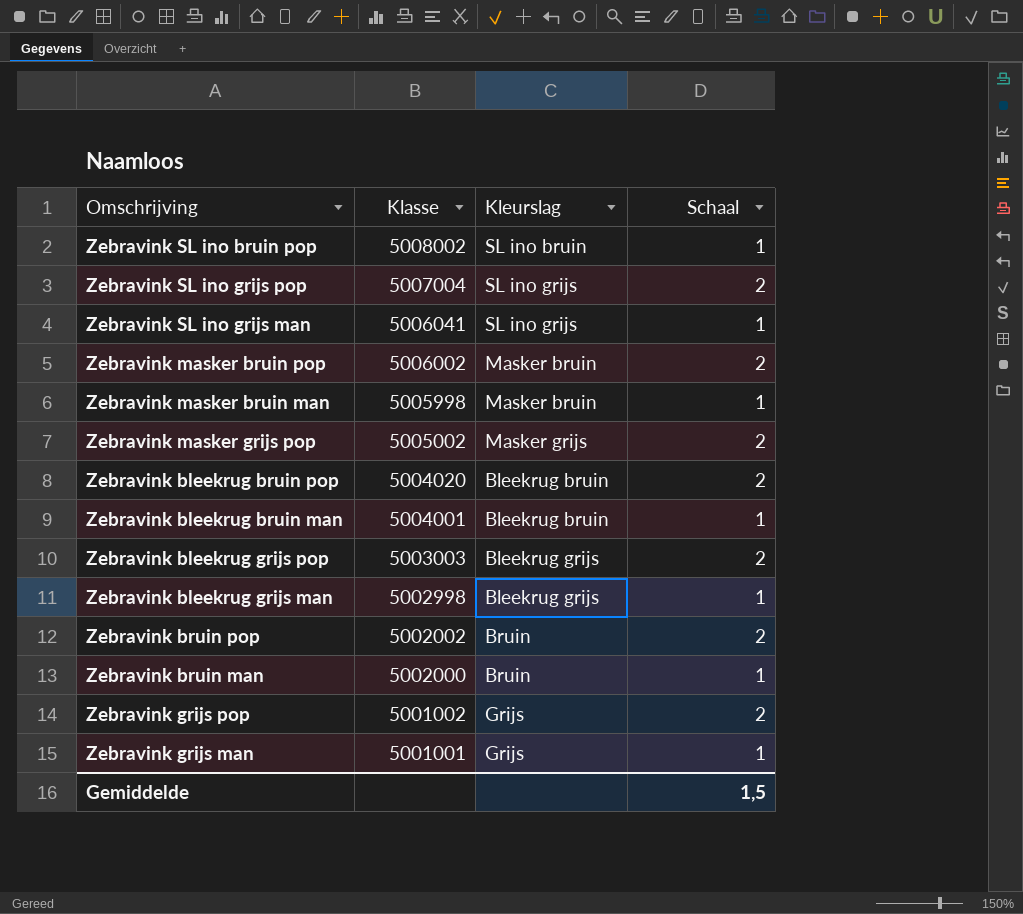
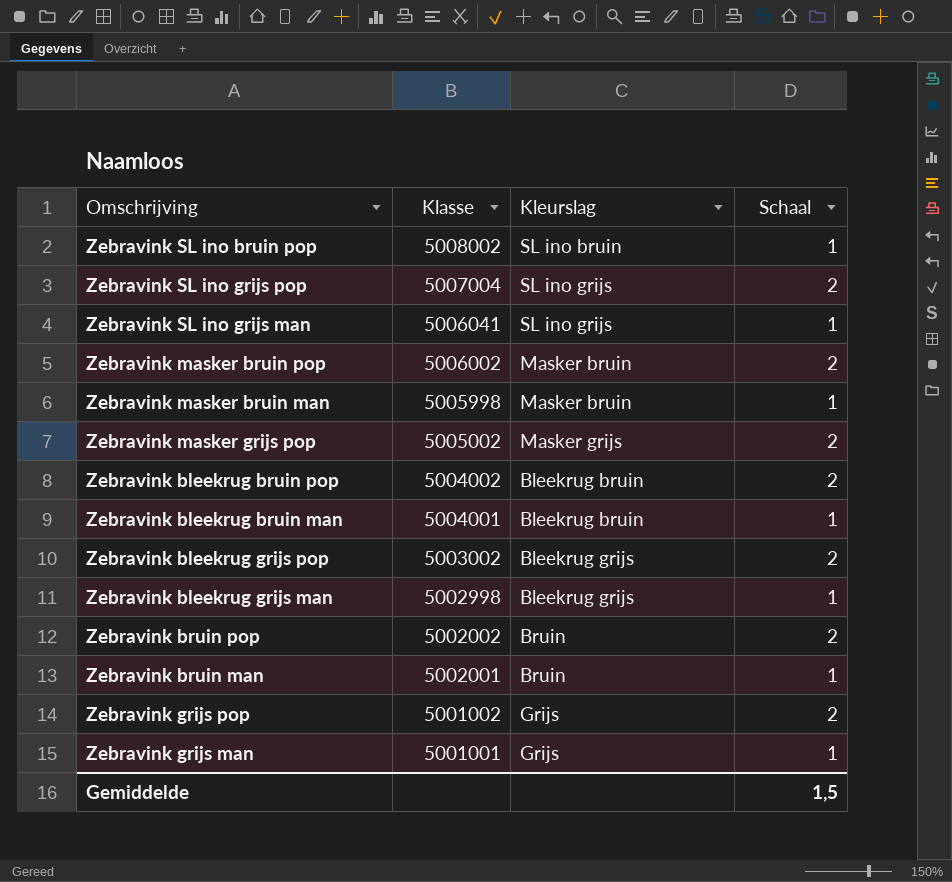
Zebravink bleekrug bruin pop | Klasse: 5004020 -> 5004002
Zebravink bleekrug grijs pop | Klasse: 5003003 -> 5003002
Zebravink bruin man | Klasse: 5002000 -> 5002001

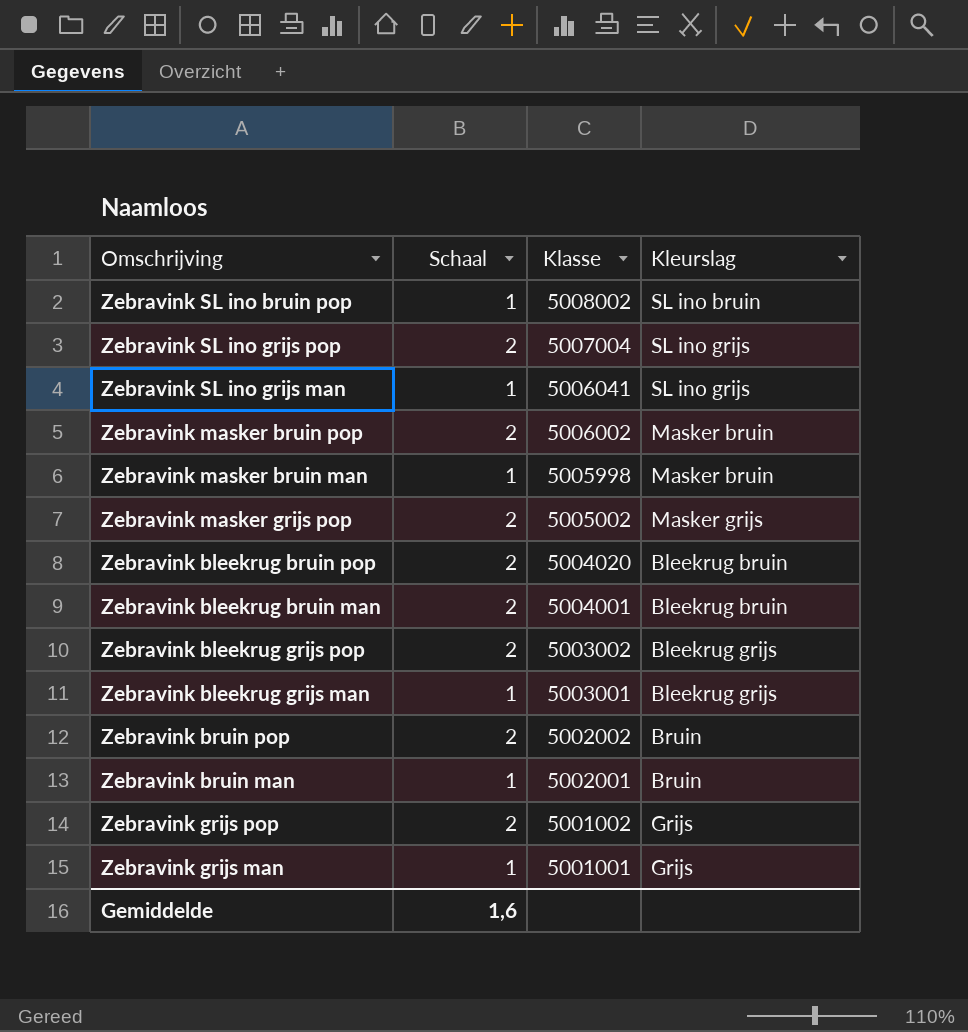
column Schaal | position: 4 -> 2
Zebravink bleekrug bruin pop | Klasse: 5004002 -> 5004020
Zebravink bleekrug bruin man | Schaal: 1 -> 2
Zebravink bleekrug grijs man | Klasse: 5002998 -> 5003001
Gemiddelde | Schaal: 1,5 -> 1,6

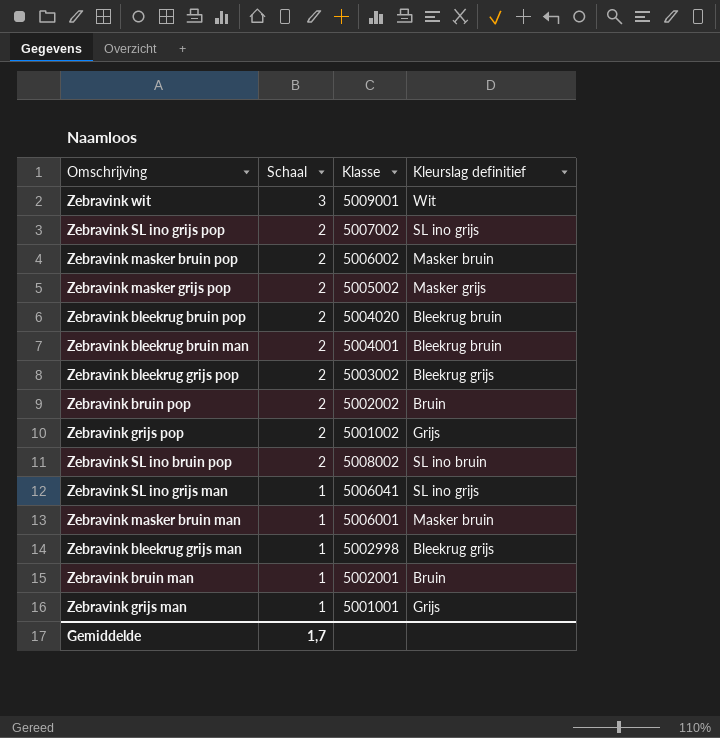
row order: Klasse descending -> Schaal descending
column name: Kleurslag -> Kleurslag definitief
row Zebravink wit: none -> 3 | 5009001 | Wit
Zebravink SL ino grijs pop | Klasse: 5007004 -> 5007002
Zebravink SL ino bruin pop | Schaal: 1 -> 2
Zebravink masker bruin man | Klasse: 5005998 -> 5006001
Zebravink bleekrug grijs man | Klasse: 5003001 -> 5002998
Gemiddelde | Schaal: 1,6 -> 1,7

